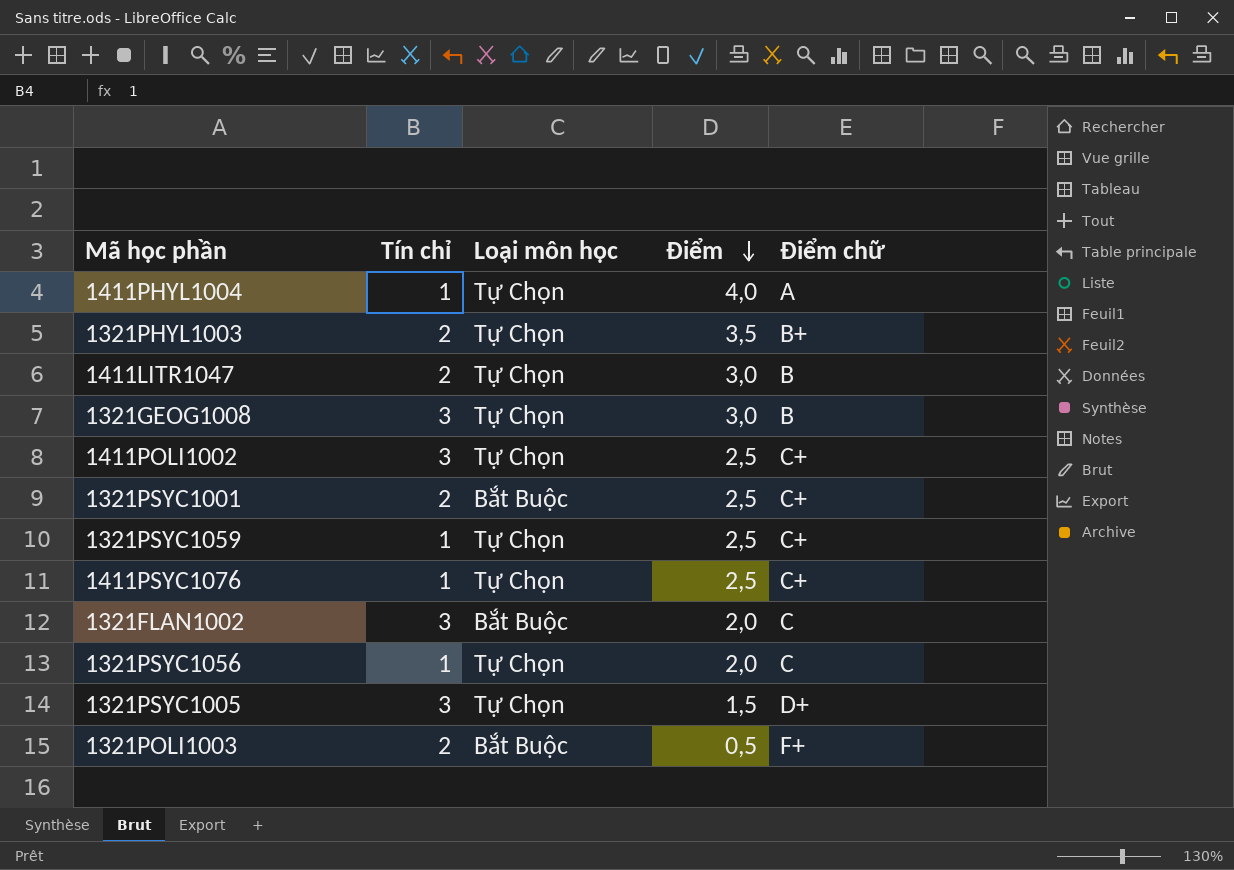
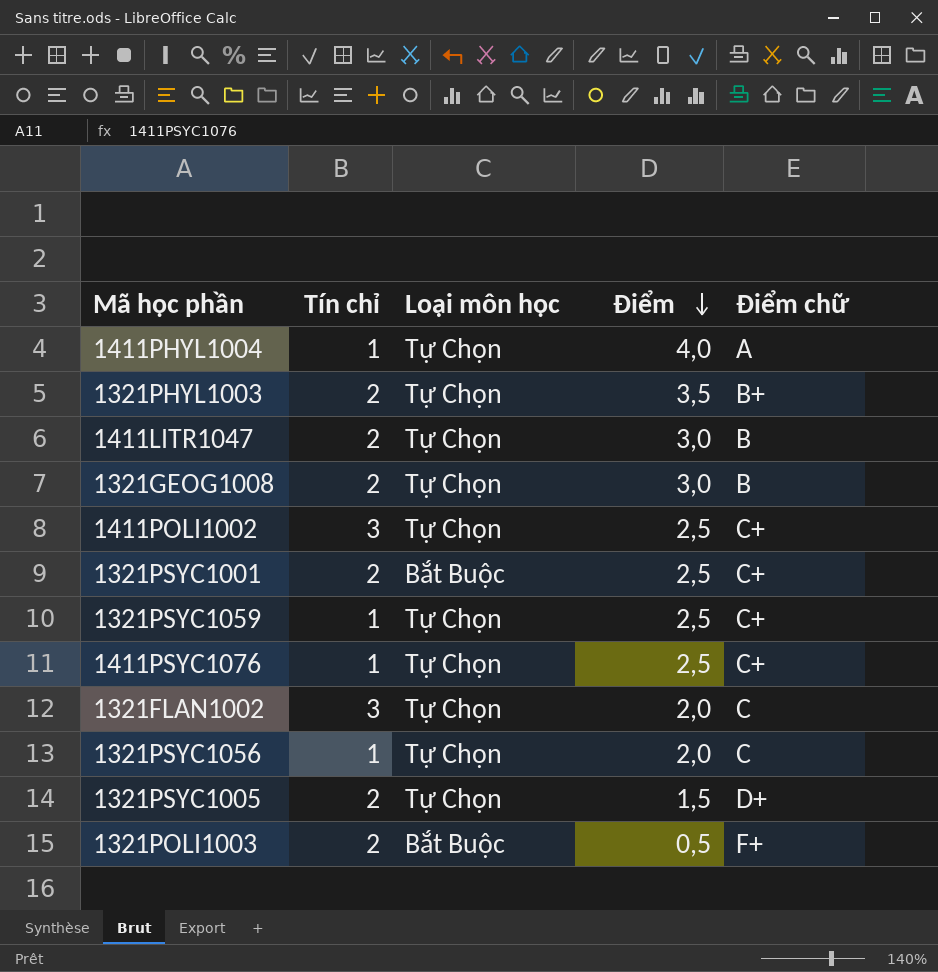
1321GEOG1008 | Tín chỉ: 3 -> 2
1321FLAN1002 | Loại môn học: Bắt Buộc -> Tự Chọn
1321PSYC1005 | Tín chỉ: 3 -> 2

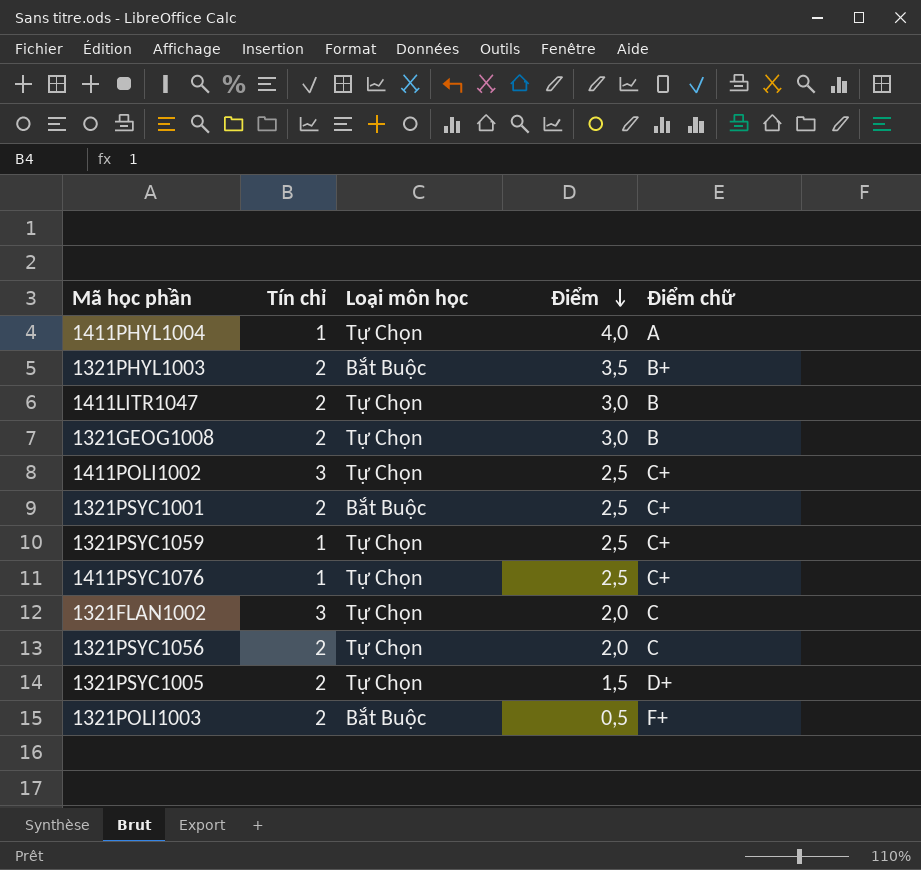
1321PHYL1003 | Loại môn học: Tự Chọn -> Bắt Buộc
1321PSYC1056 | Tín chỉ: 1 -> 2

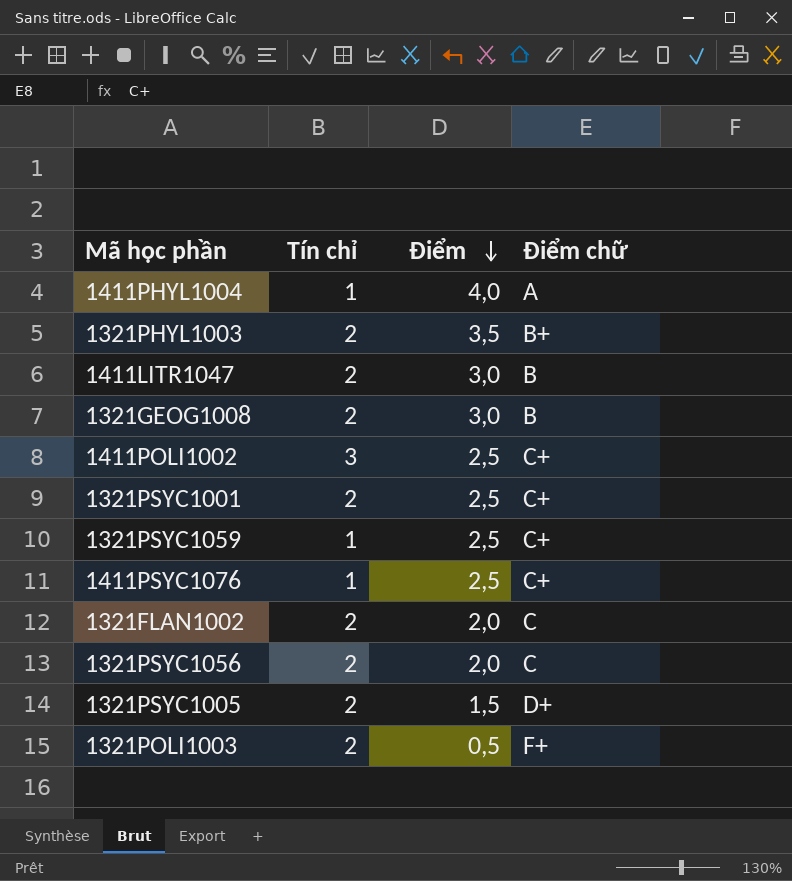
column Loại môn học | position: 3 -> none
1321FLAN1002 | Tín chỉ: 3 -> 2

